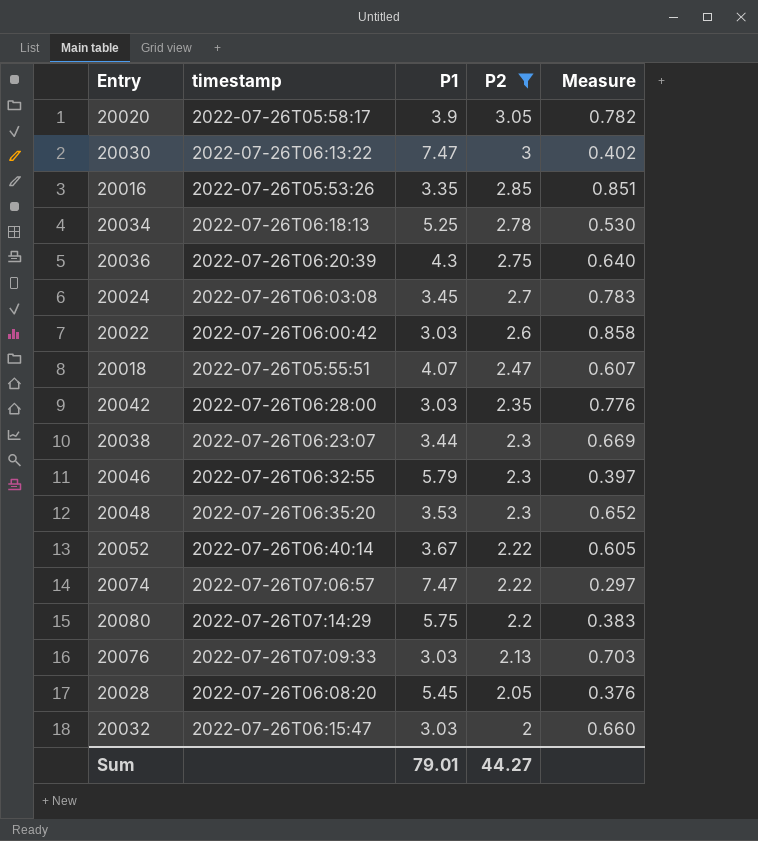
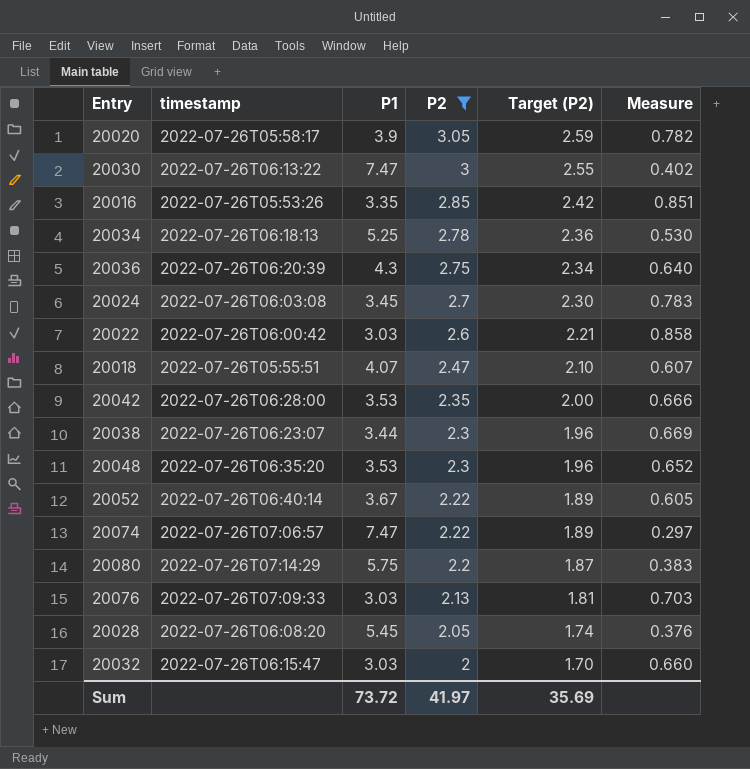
column Target (P2) | formula: none -> [P2] * 0.85
row 20046: 2022-07-26T06:32:55 | 5.79 | 2.3 | 0.397 -> none
20042 | P1: 3.03 -> 3.53
20042 | Measure: 0.776 -> 0.666
Sum | P1: 79.01 -> 73.72
Sum | P2: 44.27 -> 41.97

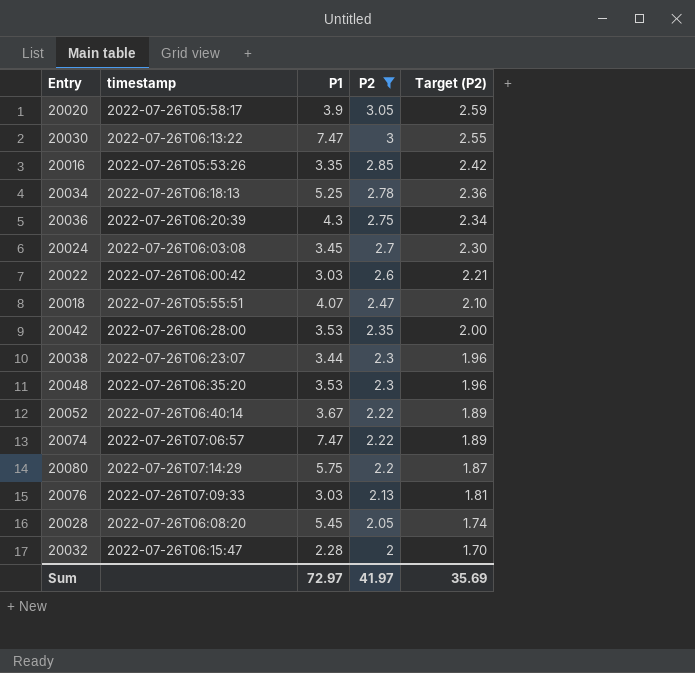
column Measure | formula: [P2] / [P1] -> none
20032 | P1: 3.03 -> 2.28
Sum | P1: 73.72 -> 72.97

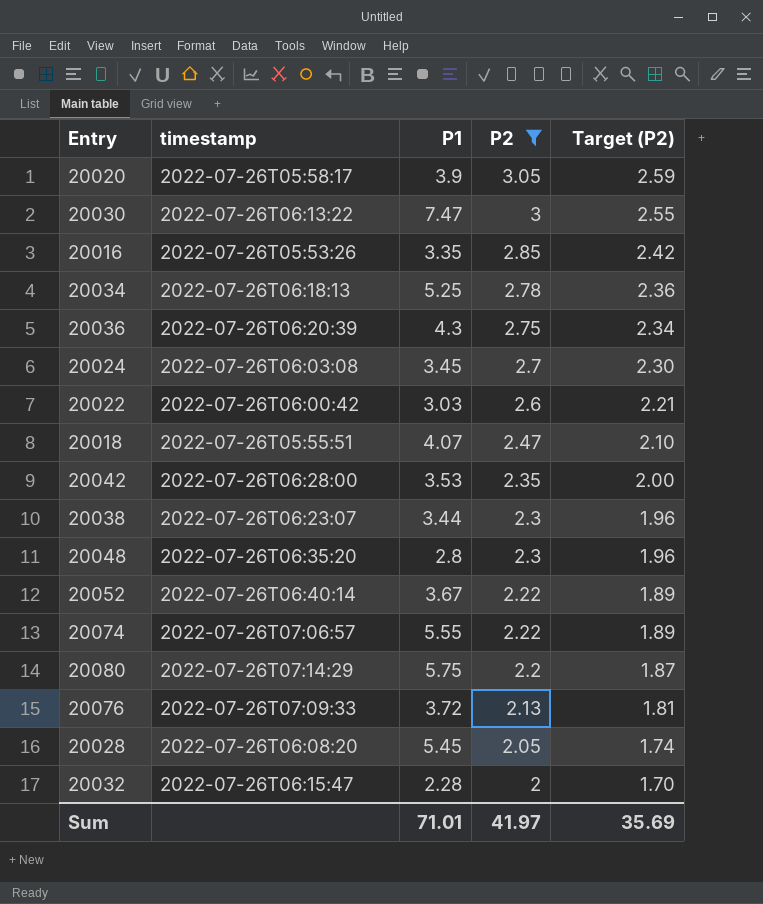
20048 | P1: 3.53 -> 2.8
20074 | P1: 7.47 -> 5.55
20076 | P1: 3.03 -> 3.72
Sum | P1: 72.97 -> 71.01

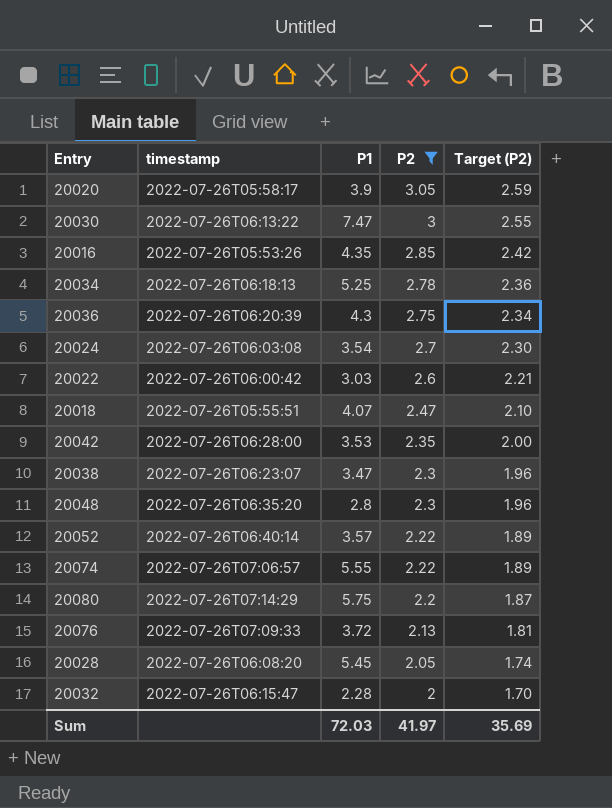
20016 | P1: 3.35 -> 4.35
20024 | P1: 3.45 -> 3.54
20038 | P1: 3.44 -> 3.47
20052 | P1: 3.67 -> 3.57
Sum | P1: 71.01 -> 72.03

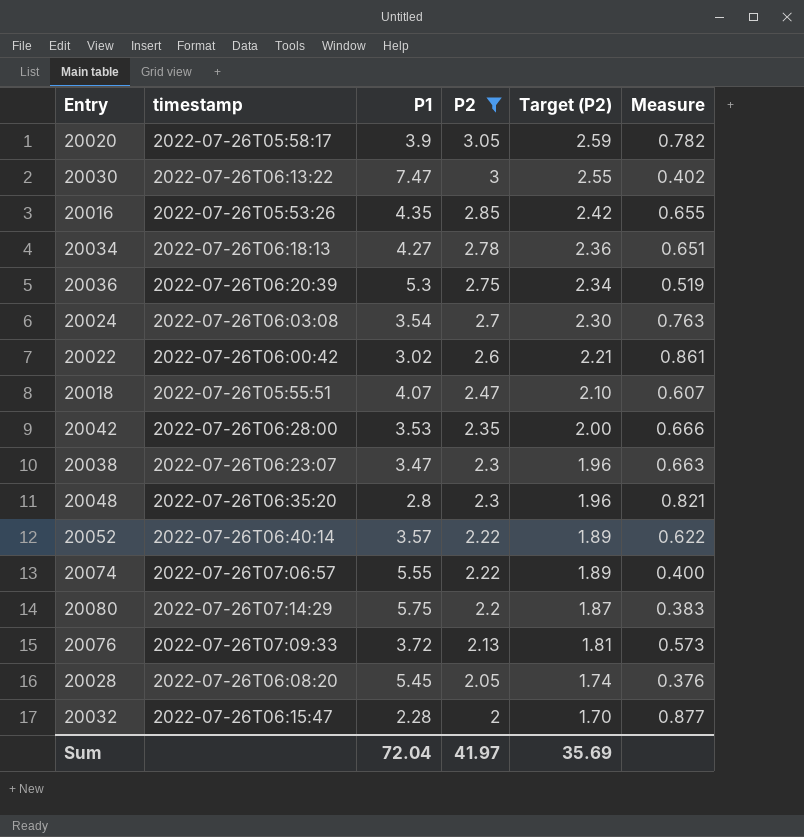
column Measure | formula: none -> [P2] / [P1]
20034 | P1: 5.25 -> 4.27
20036 | P1: 4.3 -> 5.3
20022 | P1: 3.03 -> 3.02
Sum | P1: 72.03 -> 72.04

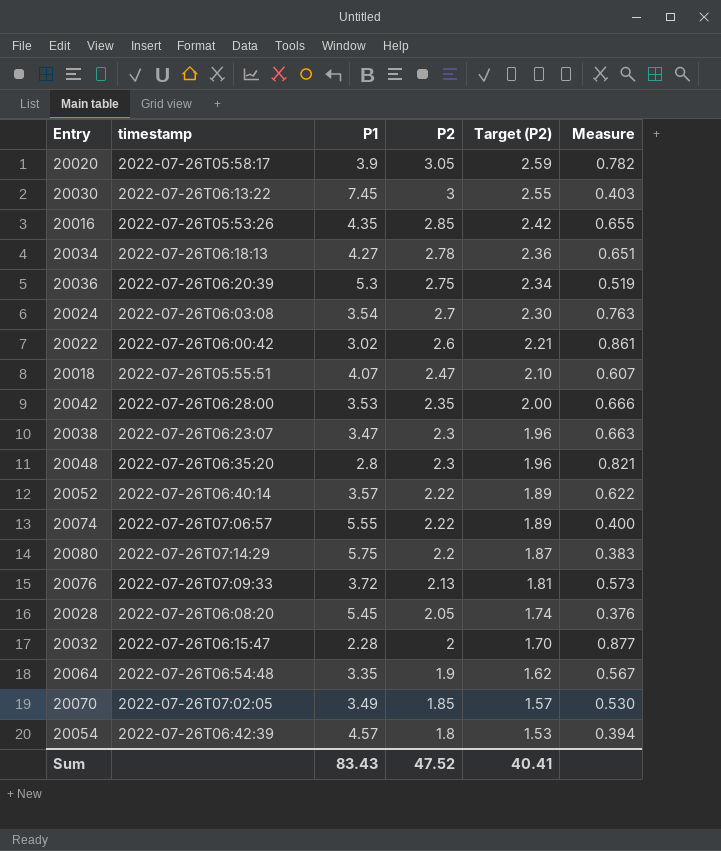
filter: P2 >= 2 -> none
20030 | P1: 7.47 -> 7.45
20030 | Measure: 0.402 -> 0.403
Sum | P1: 72.04 -> 83.43
Sum | P2: 41.97 -> 47.52
Sum | Target (P2): 35.69 -> 40.41

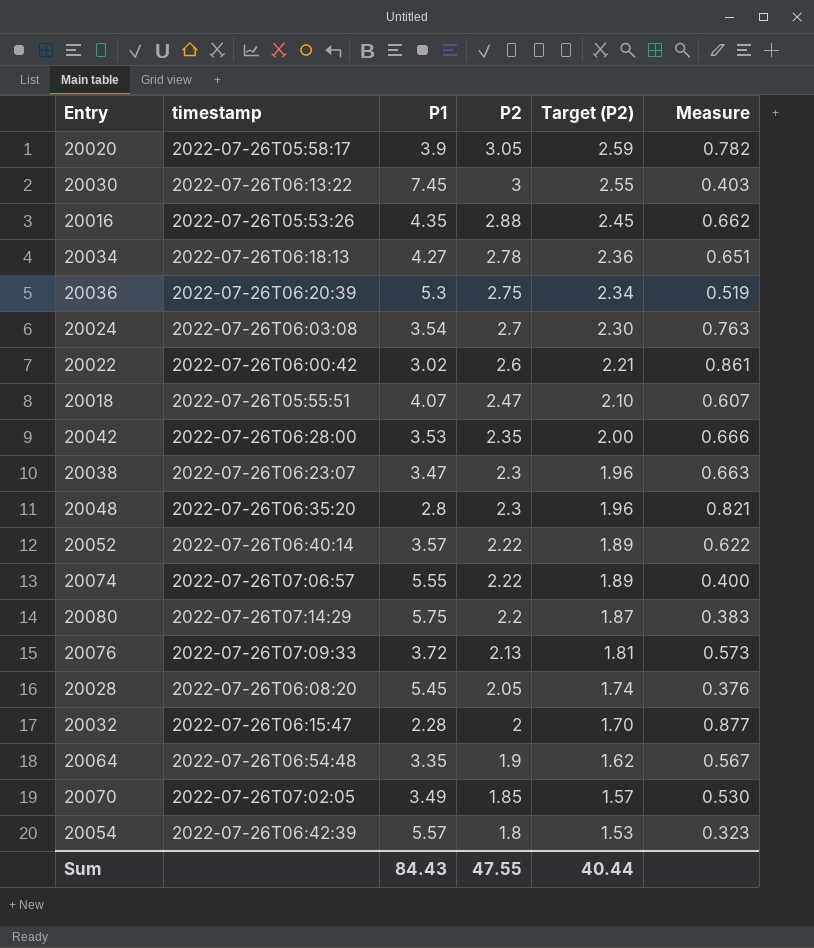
20016 | P2: 2.85 -> 2.88
20016 | Target (P2): 2.42 -> 2.45
20016 | Measure: 0.655 -> 0.662
20054 | P1: 4.57 -> 5.57
20054 | Measure: 0.394 -> 0.323
Sum | P1: 83.43 -> 84.43
Sum | P2: 47.52 -> 47.55
Sum | Target (P2): 40.41 -> 40.44

